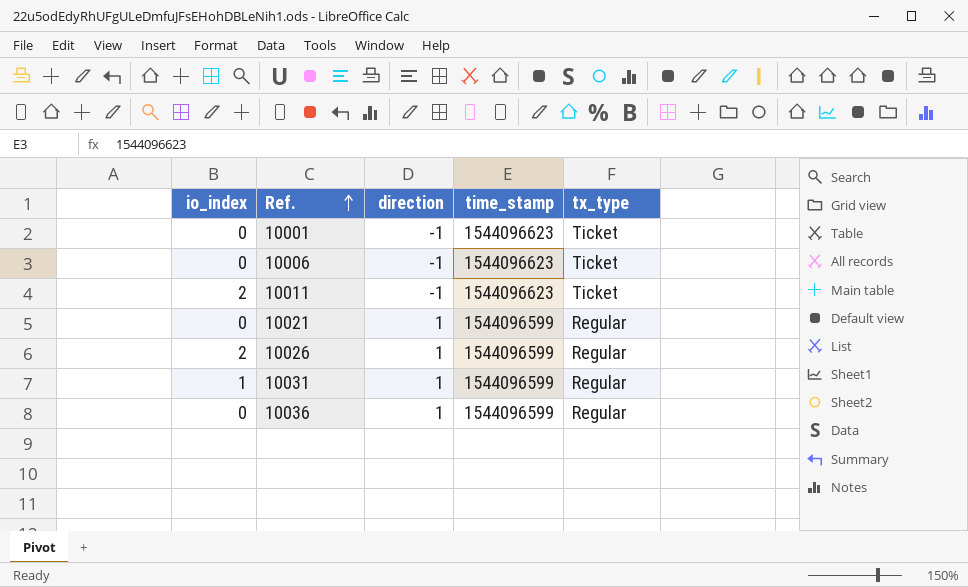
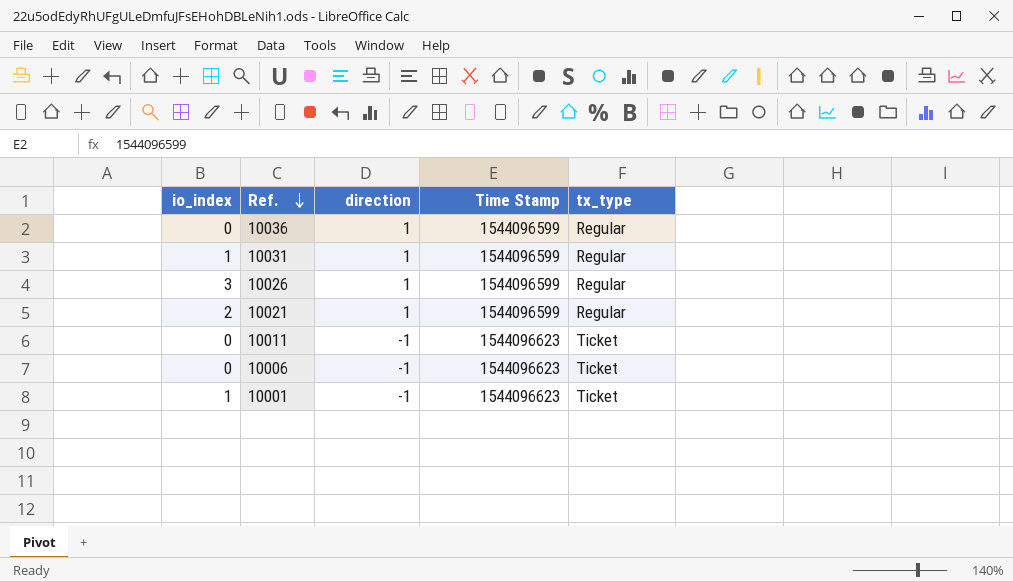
row order: Ref. ascending -> Ref. descending
column name: time_stamp -> Time Stamp
10026 | io_index: 2 -> 3
10021 | io_index: 0 -> 2
10011 | io_index: 2 -> 0
10001 | io_index: 0 -> 1

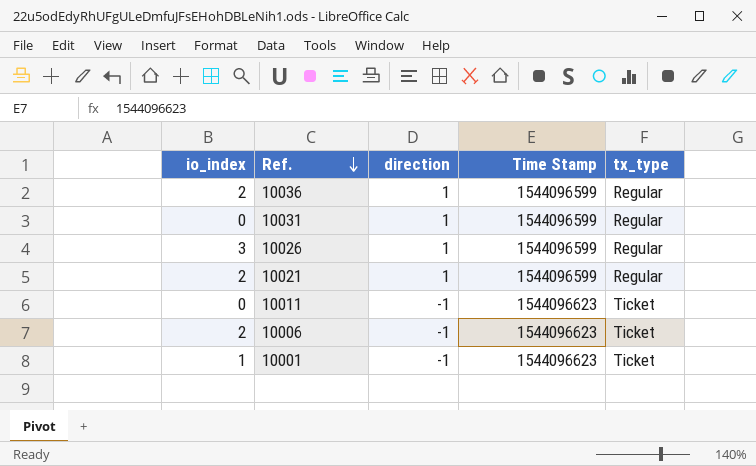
10036 | io_index: 0 -> 2
10031 | io_index: 1 -> 0
10006 | io_index: 0 -> 2

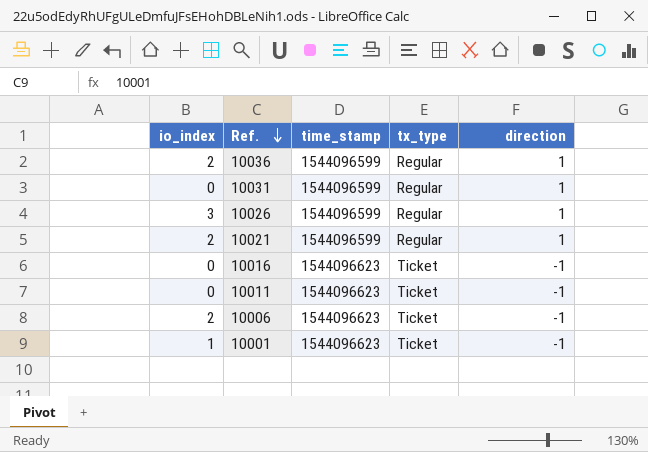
column name: Time Stamp -> time_stamp
column direction | position: 3 -> 5
row 10016: none -> 0 | 1544096623 | Ticket | -1

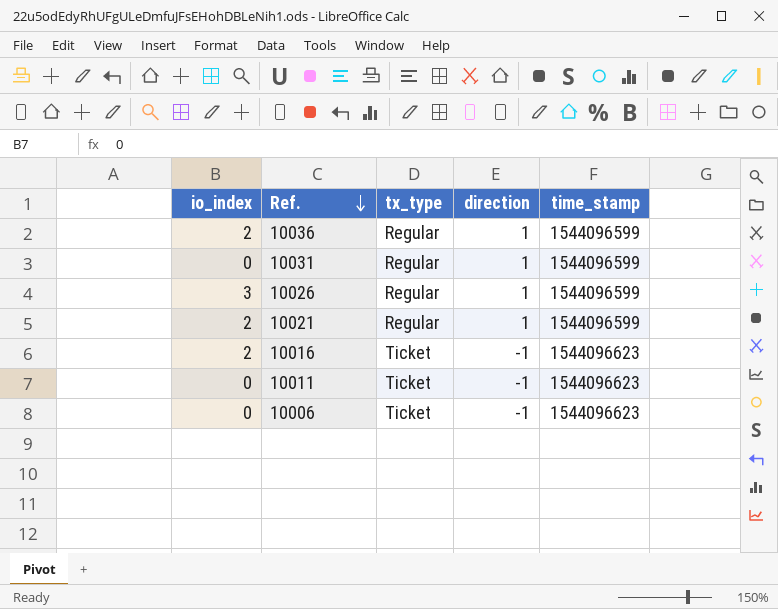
column time_stamp | position: 3 -> 5
row 10001: 1 | 1544096623 | Ticket | -1 -> none
10016 | io_index: 0 -> 2
10006 | io_index: 2 -> 0

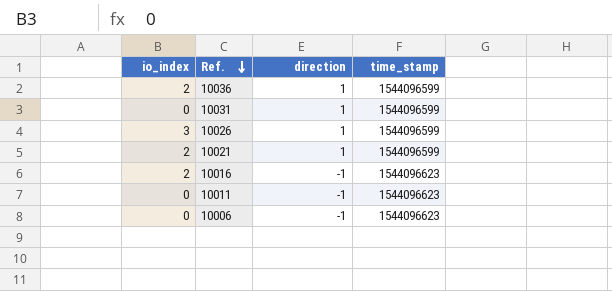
column tx_type | position: 3 -> none

